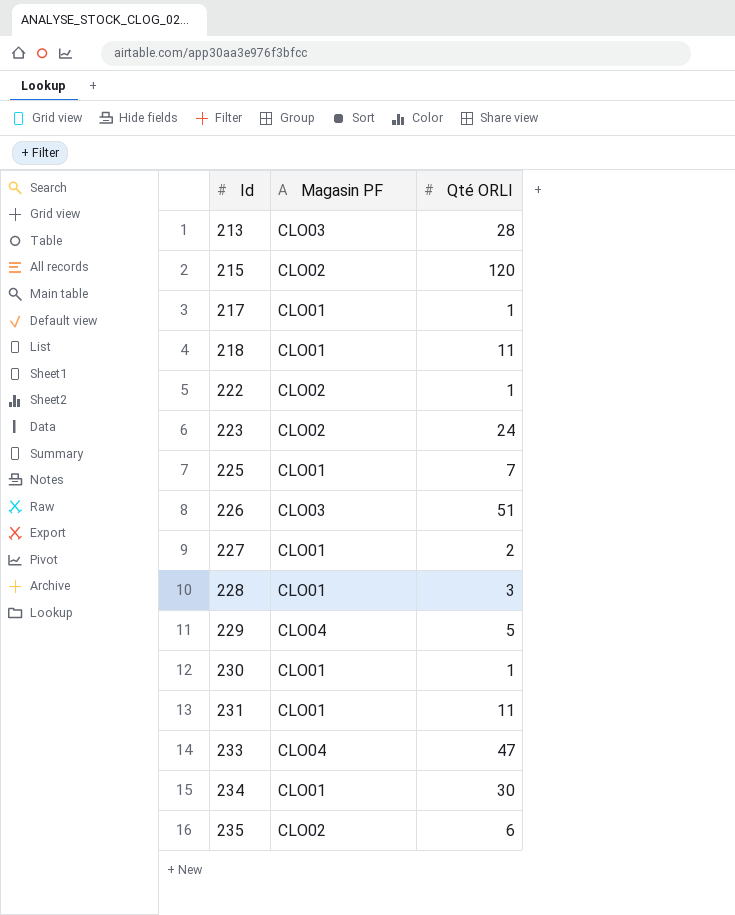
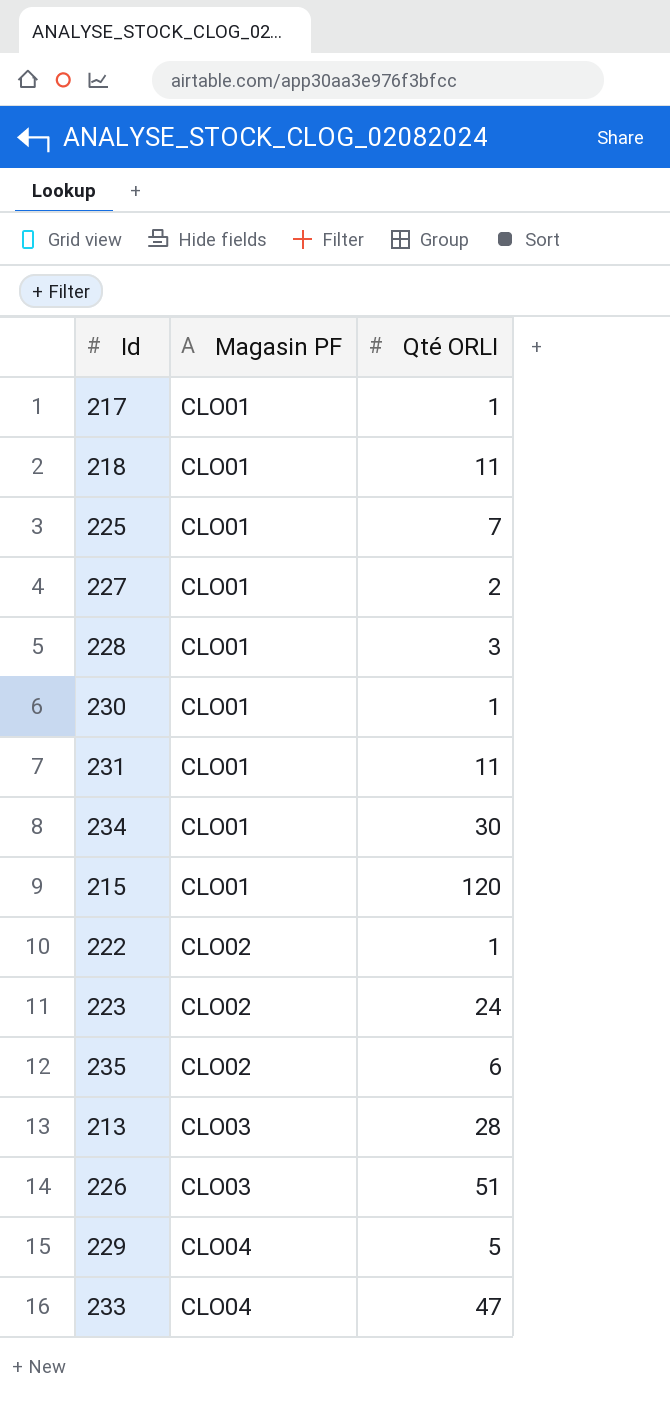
row order: Id ascending -> Magasin PF ascending
215 | Magasin PF: CLO02 -> CLO01

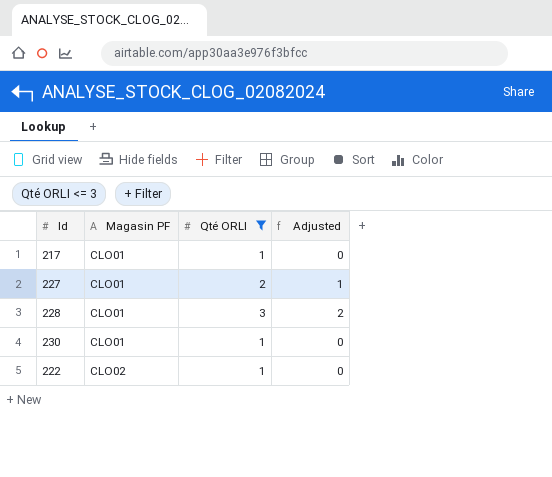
filter: none -> Qté ORLI <= 3
column Adjusted | formula: none -> [Qté ORLI] - 1

